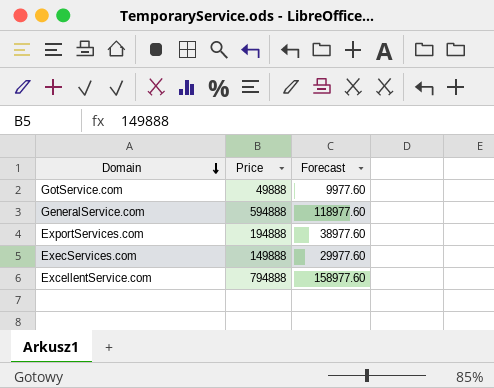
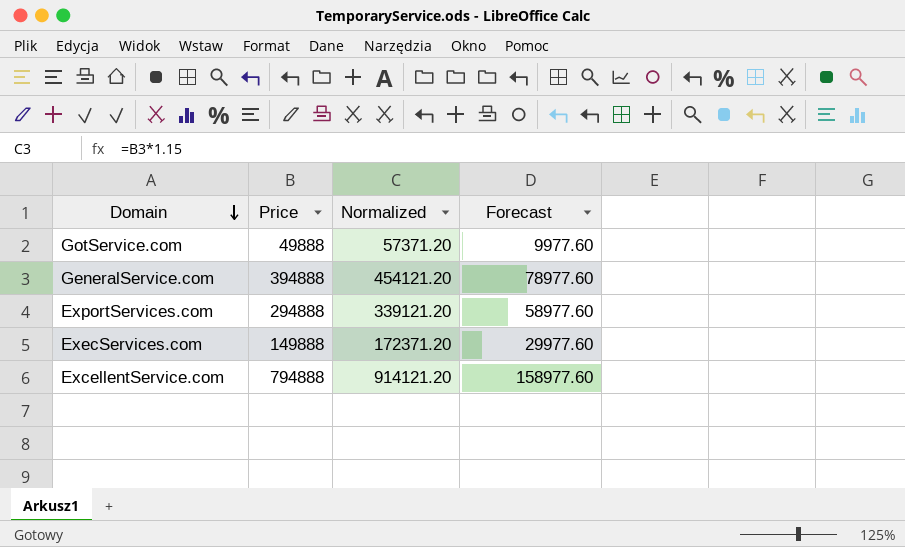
column Normalized | formula: none -> [Price] * 1.15
GeneralService.com | Price: 594888 -> 394888
GeneralService.com | Forecast: 118977.60 -> 78977.60
ExportServices.com | Price: 194888 -> 294888
ExportServices.com | Forecast: 38977.60 -> 58977.60

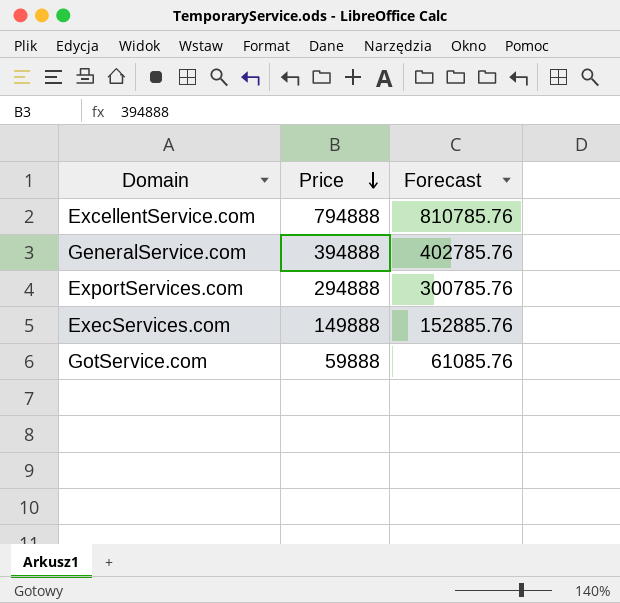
row order: Domain descending -> Price descending
column Normalized | formula: [Price] * 1.15 -> none
column Forecast | formula: [Price] * 0.2 -> [Price] * 1.02
GotService.com | Price: 49888 -> 59888

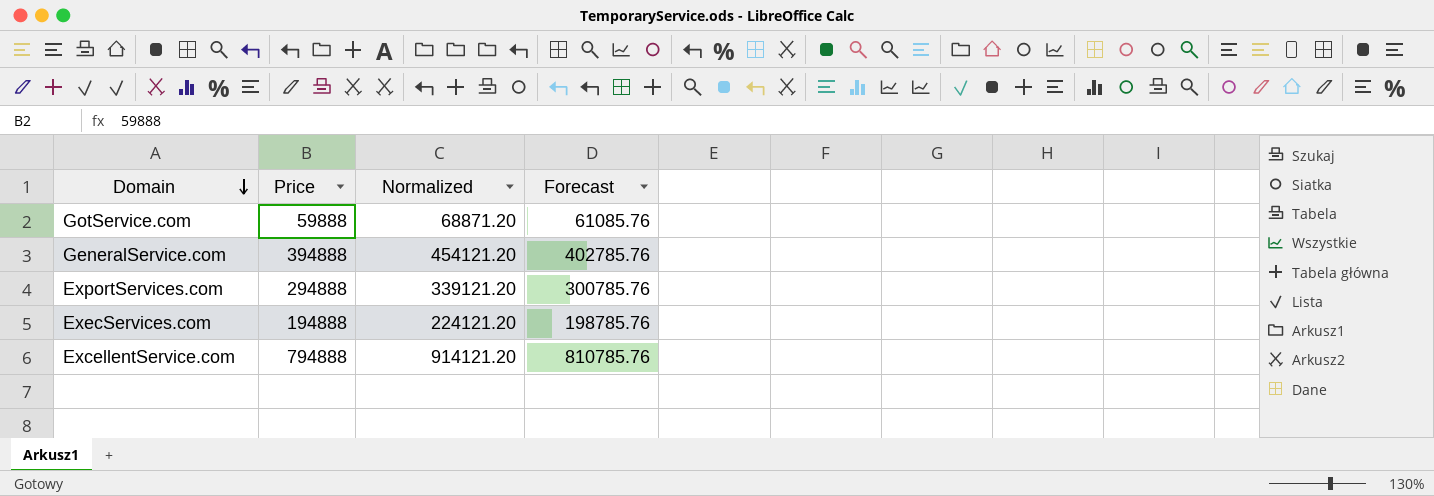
row order: Price descending -> Domain descending
column Normalized | formula: none -> [Price] * 1.15
ExecServices.com | Price: 149888 -> 194888
ExecServices.com | Forecast: 152885.76 -> 198785.76

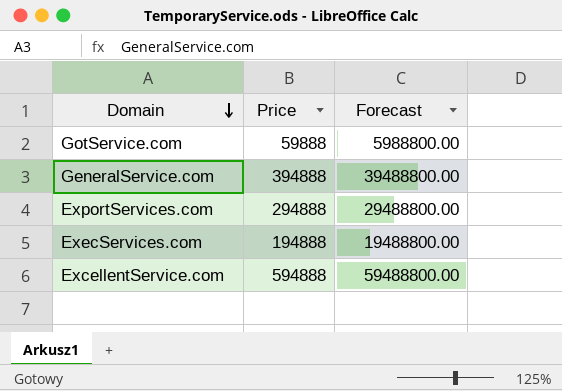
column Normalized | formula: [Price] * 1.15 -> none
column Forecast | formula: [Price] * 1.02 -> [Price] * 100
ExcellentService.com | Price: 794888 -> 594888

